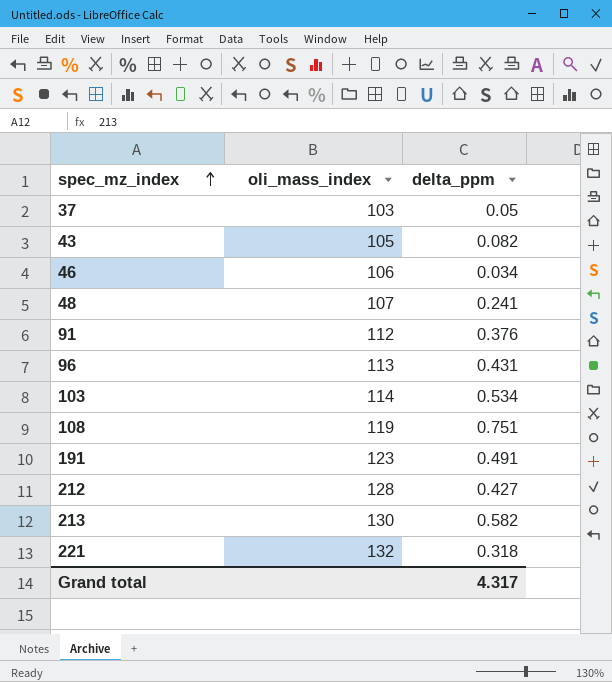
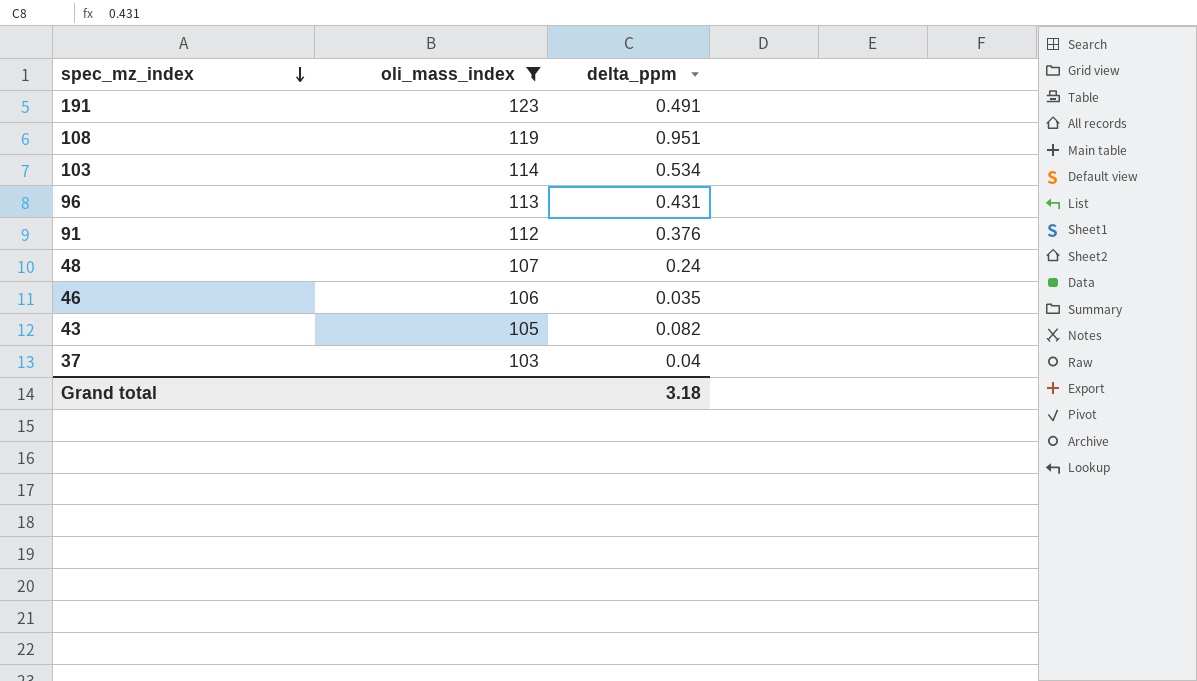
filter: none -> oli_mass_index <= 123
row order: spec_mz_index ascending -> spec_mz_index descending
108 | delta_ppm: 0.751 -> 0.951
48 | delta_ppm: 0.241 -> 0.24
46 | delta_ppm: 0.034 -> 0.035
37 | delta_ppm: 0.05 -> 0.04
Grand total | delta_ppm: 4.317 -> 3.18

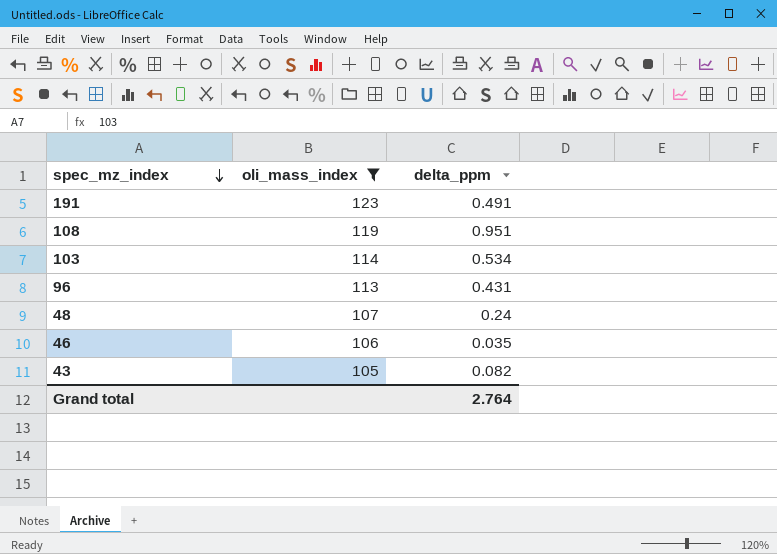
row 91: 112 | 0.376 -> none
row 37: 103 | 0.04 -> none
Grand total | delta_ppm: 3.18 -> 2.764

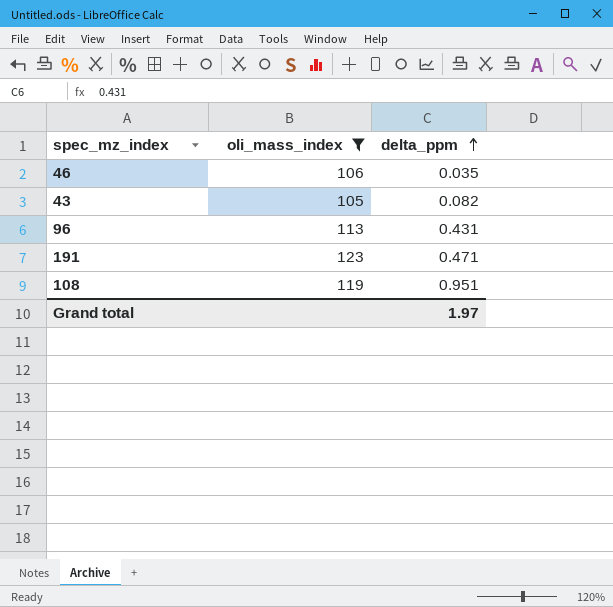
row order: spec_mz_index descending -> delta_ppm ascending
row 103: 114 | 0.534 -> none
row 48: 107 | 0.24 -> none
191 | delta_ppm: 0.491 -> 0.471
Grand total | delta_ppm: 2.764 -> 1.97

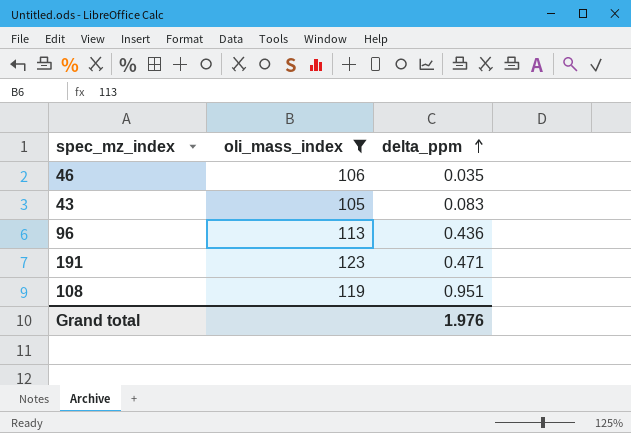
43 | delta_ppm: 0.082 -> 0.083
96 | delta_ppm: 0.431 -> 0.436
Grand total | delta_ppm: 1.97 -> 1.976

